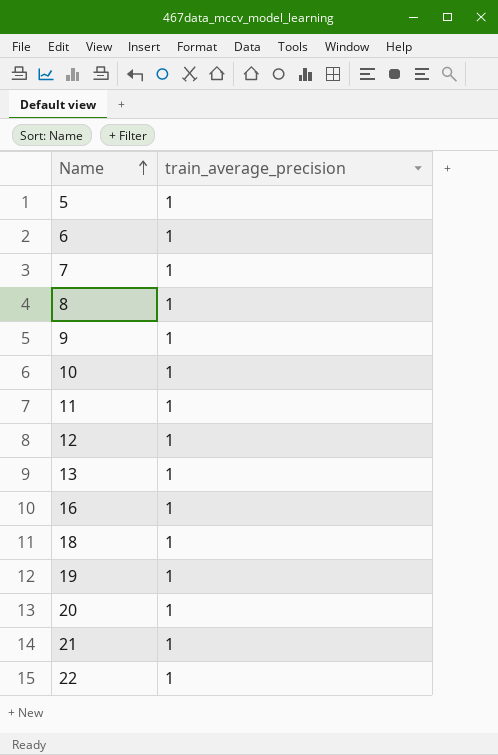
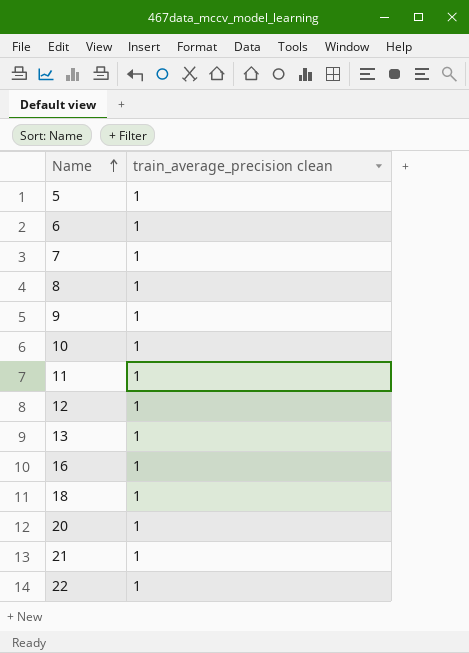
column name: train_average_precision -> train_average_precision clean
row 19: 1 -> none

